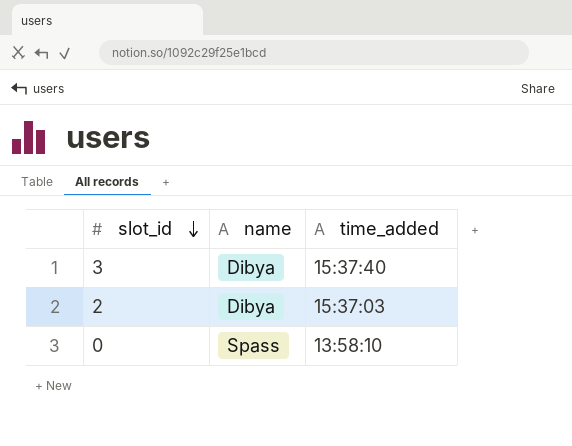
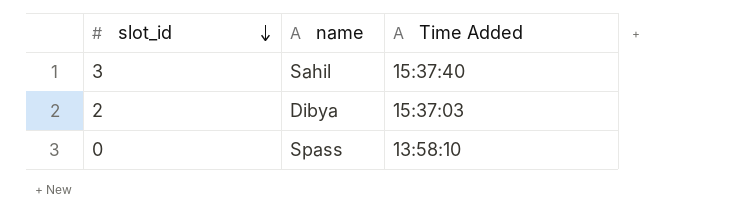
column name: time_added -> Time Added
3 | name: Dibya -> Sahil

